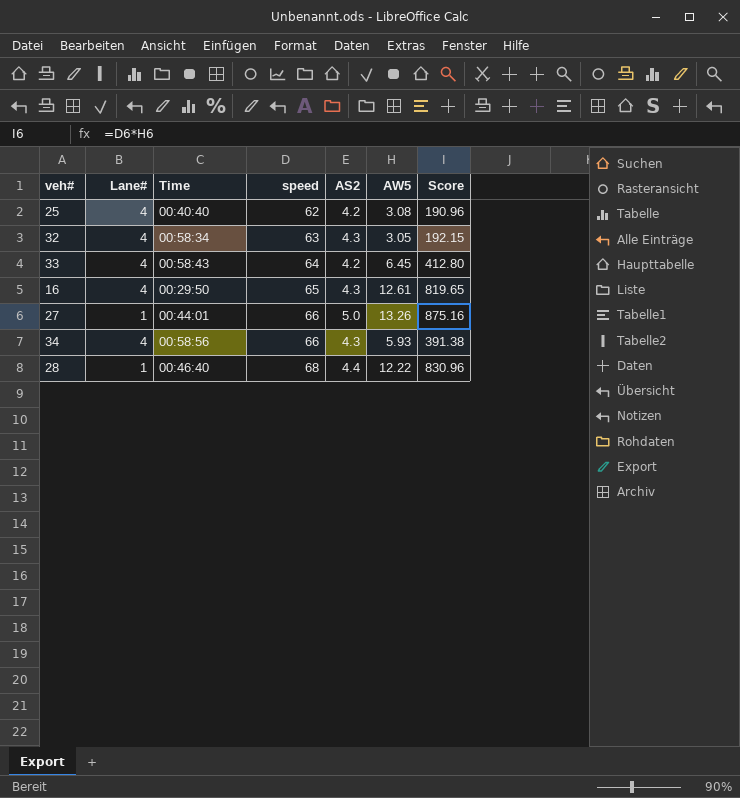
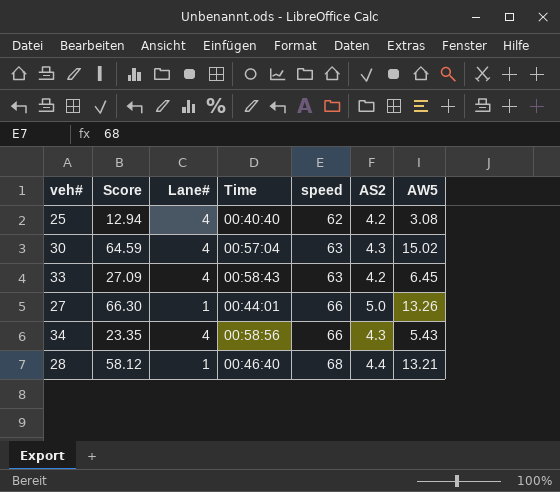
column Score | formula: [speed] * [AW5] -> [AS2] * [AW5]
column Score | position: 7 -> 2
row 32: 4 | 00:58:34 | 63 | 4.3 | 3.05 | 192.15 -> none
row 16: 4 | 00:29:50 | 65 | 4.3 | 12.61 | 819.65 -> none
row 30: none -> 64.59 | 4 | 00:57:04 | 63 | 4.3 | 15.02
33 | speed: 64 -> 63
34 | AW5: 5.93 -> 5.43
28 | AW5: 12.22 -> 13.21

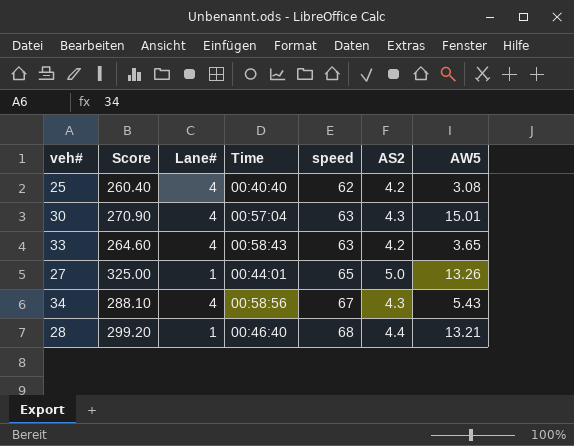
column Score | formula: [AS2] * [AW5] -> [speed] * [AS2]
30 | AW5: 15.02 -> 15.01
33 | AW5: 6.45 -> 3.65
27 | speed: 66 -> 65
34 | speed: 66 -> 67

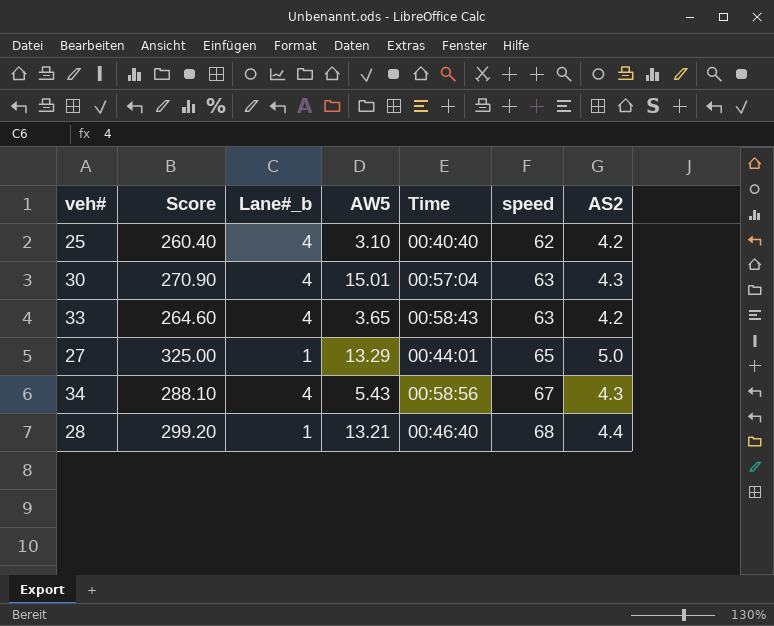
column name: Lane# -> Lane#_b
column AW5 | position: 7 -> 4
25 | AW5: 3.08 -> 3.10
27 | AW5: 13.26 -> 13.29

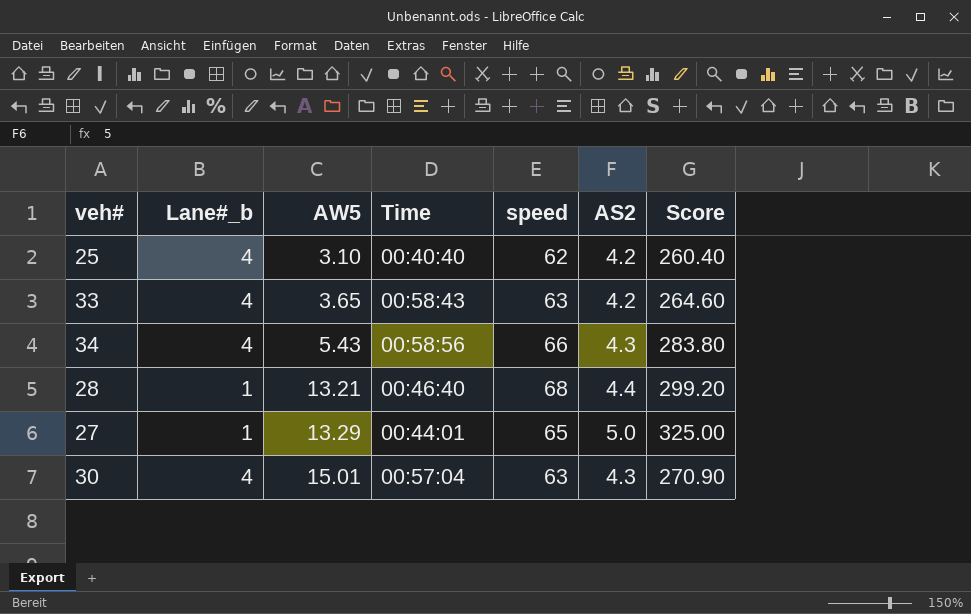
row order: speed ascending -> AW5 ascending
column Score | position: 2 -> 7
34 | speed: 67 -> 66
34 | Score: 288.10 -> 283.80

